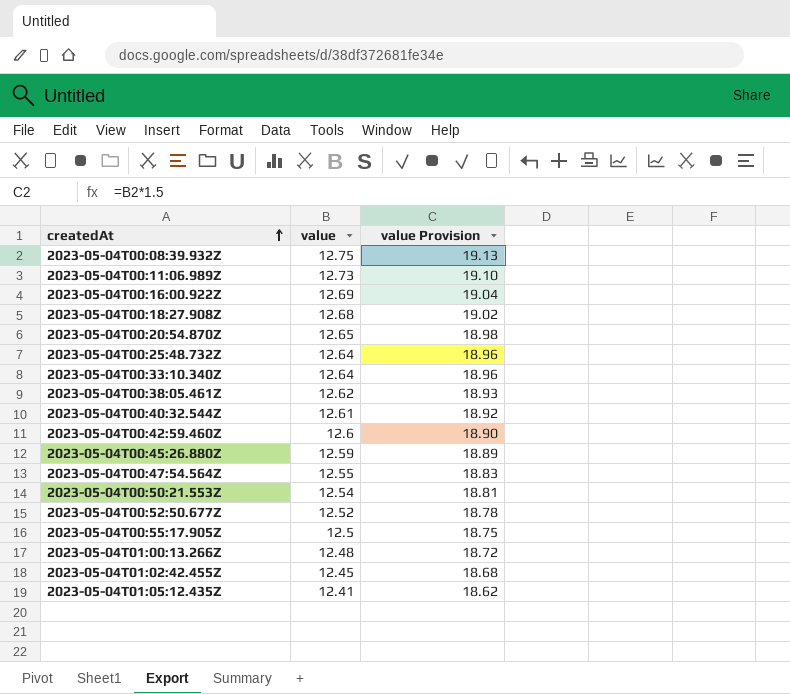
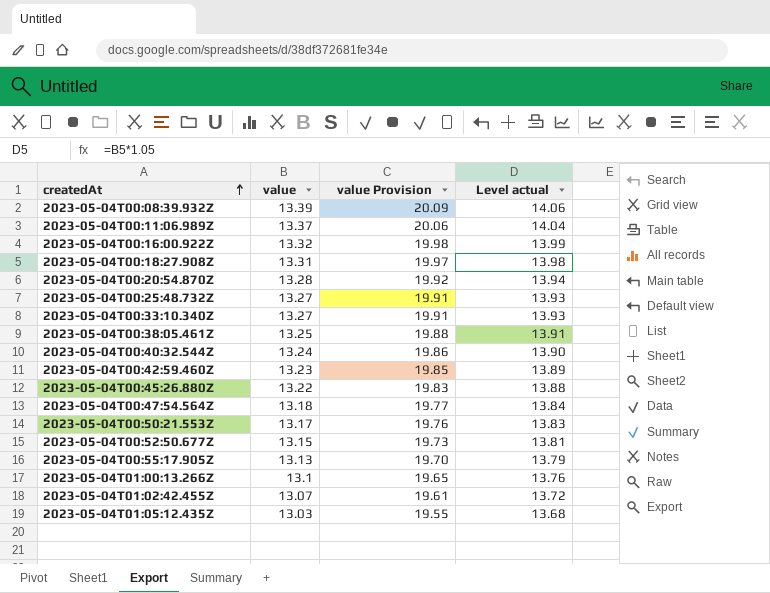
column Level actual | formula: none -> [value] * 1.05
2023-05-04T00:08:39.932Z | value: 12.75 -> 13.39
2023-05-04T00:08:39.932Z | value Provision: 19.13 -> 20.09
2023-05-04T00:11:06.989Z | value: 12.73 -> 13.37
2023-05-04T00:11:06.989Z | value Provision: 19.10 -> 20.06
2023-05-04T00:16:00.922Z | value: 12.69 -> 13.32
2023-05-04T00:16:00.922Z | value Provision: 19.04 -> 19.98
2023-05-04T00:18:27.908Z | value: 12.68 -> 13.31
2023-05-04T00:18:27.908Z | value Provision: 19.02 -> 19.97
2023-05-04T00:20:54.870Z | value: 12.65 -> 13.28
2023-05-04T00:20:54.870Z | value Provision: 18.98 -> 19.92
2023-05-04T00:25:48.732Z | value: 12.64 -> 13.27
2023-05-04T00:25:48.732Z | value Provision: 18.96 -> 19.91
2023-05-04T00:33:10.340Z | value: 12.64 -> 13.27
2023-05-04T00:33:10.340Z | value Provision: 18.96 -> 19.91
2023-05-04T00:38:05.461Z | value: 12.62 -> 13.25
2023-05-04T00:38:05.461Z | value Provision: 18.93 -> 19.88
2023-05-04T00:40:32.544Z | value: 12.61 -> 13.24
2023-05-04T00:40:32.544Z | value Provision: 18.92 -> 19.86
2023-05-04T00:42:59.460Z | value: 12.6 -> 13.23
2023-05-04T00:42:59.460Z | value Provision: 18.90 -> 19.85
2023-05-04T00:45:26.880Z | value: 12.59 -> 13.22
2023-05-04T00:45:26.880Z | value Provision: 18.89 -> 19.83
2023-05-04T00:47:54.564Z | value: 12.55 -> 13.18
2023-05-04T00:47:54.564Z | value Provision: 18.83 -> 19.77
2023-05-04T00:50:21.553Z | value: 12.54 -> 13.17
2023-05-04T00:50:21.553Z | value Provision: 18.81 -> 19.76
2023-05-04T00:52:50.677Z | value: 12.52 -> 13.15
2023-05-04T00:52:50.677Z | value Provision: 18.78 -> 19.73
2023-05-04T00:55:17.905Z | value: 12.5 -> 13.13
2023-05-04T00:55:17.905Z | value Provision: 18.75 -> 19.70
2023-05-04T01:00:13.266Z | value: 12.48 -> 13.1
2023-05-04T01:00:13.266Z | value Provision: 18.72 -> 19.65
2023-05-04T01:02:42.455Z | value: 12.45 -> 13.07
2023-05-04T01:02:42.455Z | value Provision: 18.68 -> 19.61
2023-05-04T01:05:12.435Z | value: 12.41 -> 13.03
2023-05-04T01:05:12.435Z | value Provision: 18.62 -> 19.55

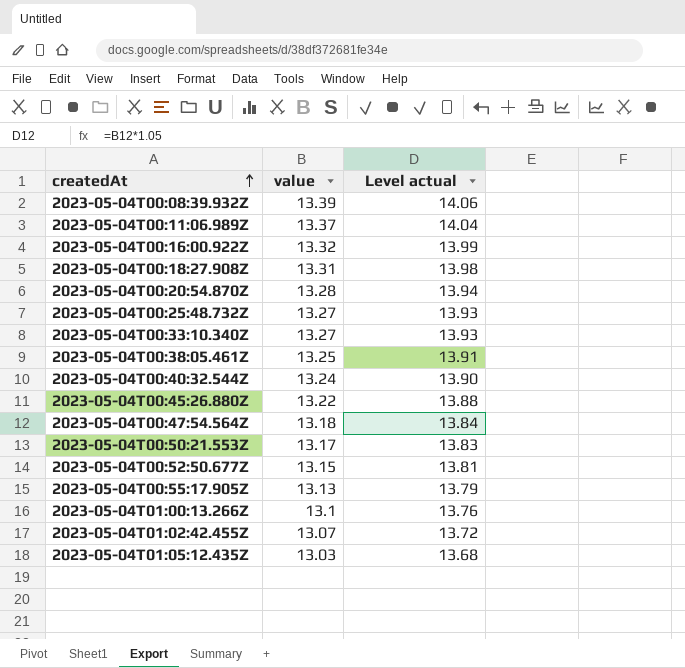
column value Provision | formula: [value] * 1.5 -> none
row 2023-05-04T00:42:59.460Z: 13.23 | 19.85 | 13.89 -> none

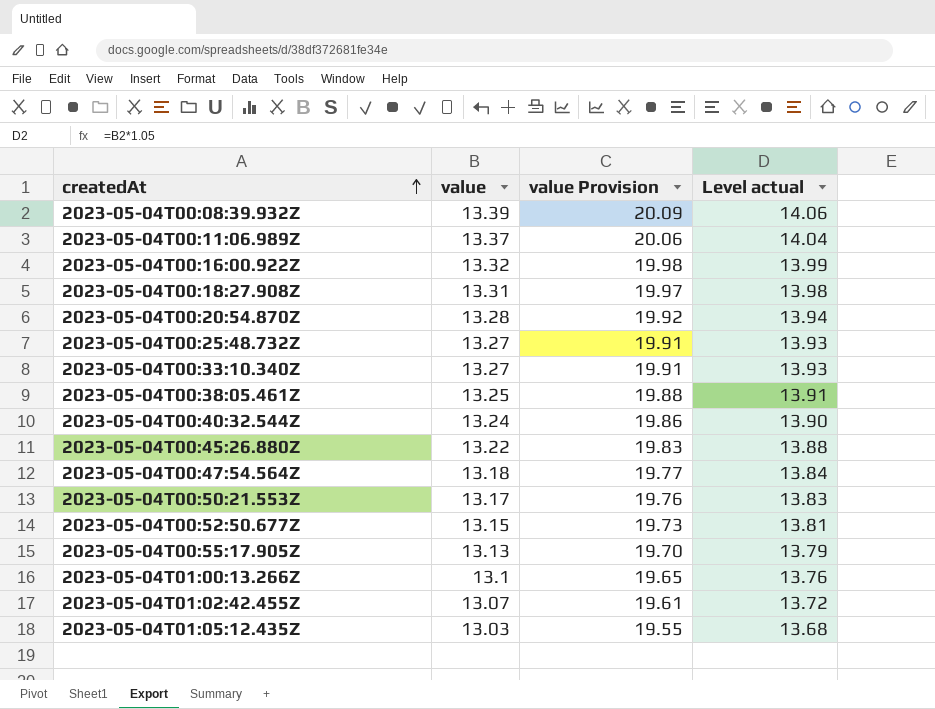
column value Provision | formula: none -> [value] * 1.5

